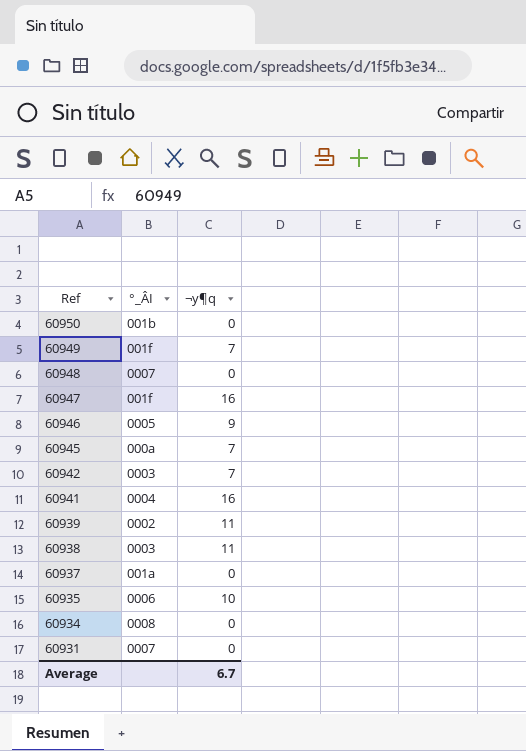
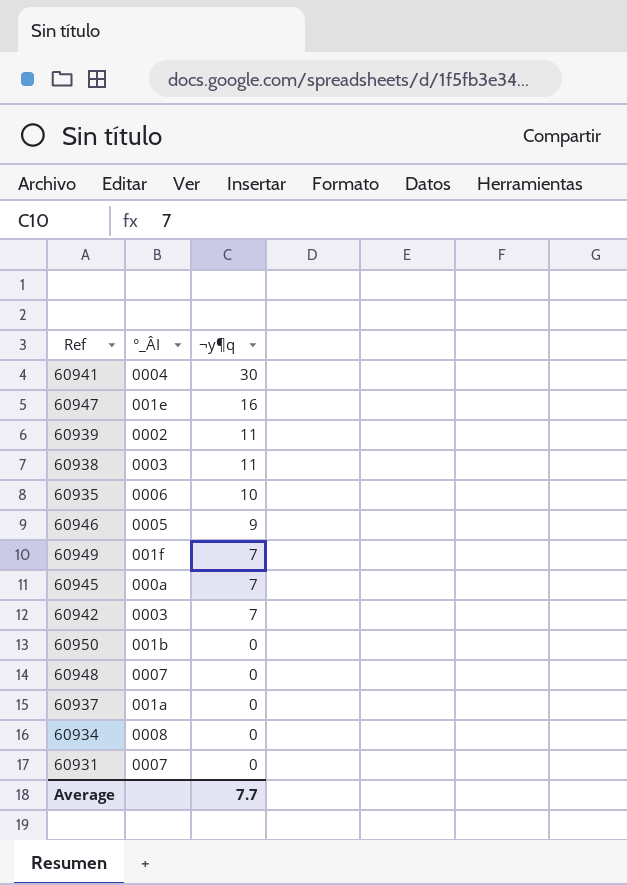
row order: Ref descending -> ¬y¶q descending
60941 | ¬y¶q: 16 -> 30
60947 | °_ÂI: 001f -> 001e
Average | ¬y¶q: 6.7 -> 7.7

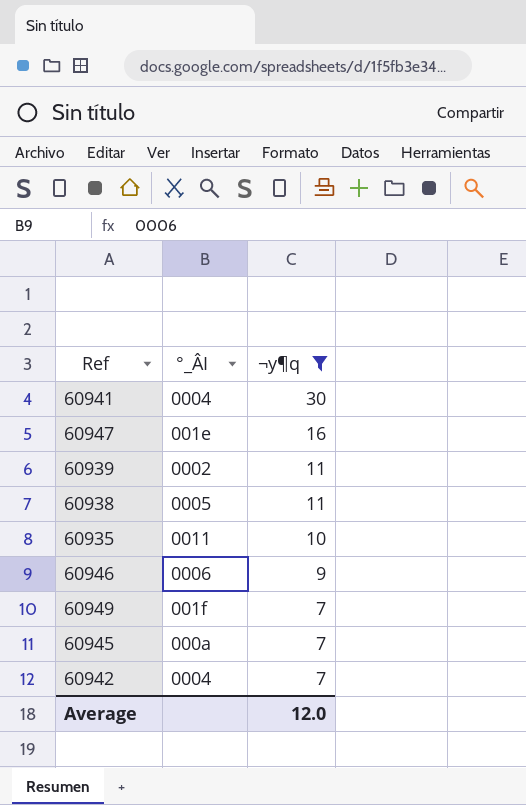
filter: none -> ¬y¶q != 0
60938 | °_ÂI: 0003 -> 0005
60935 | °_ÂI: 0006 -> 0011
60946 | °_ÂI: 0005 -> 0006
60942 | °_ÂI: 0003 -> 0004
Average | ¬y¶q: 7.7 -> 12.0

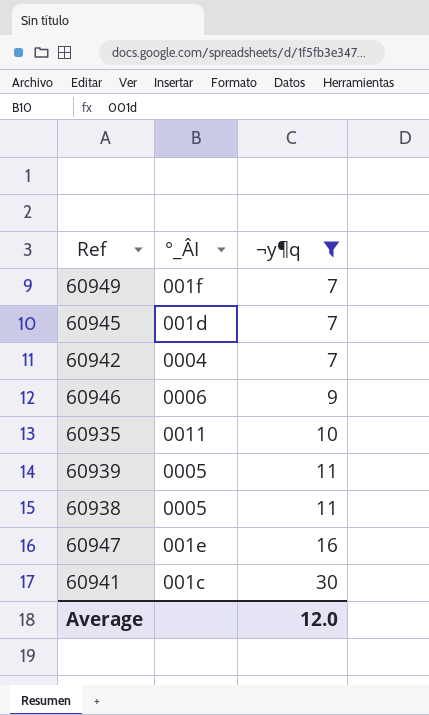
row order: ¬y¶q descending -> ¬y¶q ascending
60945 | °_ÂI: 000a -> 001d
60939 | °_ÂI: 0002 -> 0005
60941 | °_ÂI: 0004 -> 001c

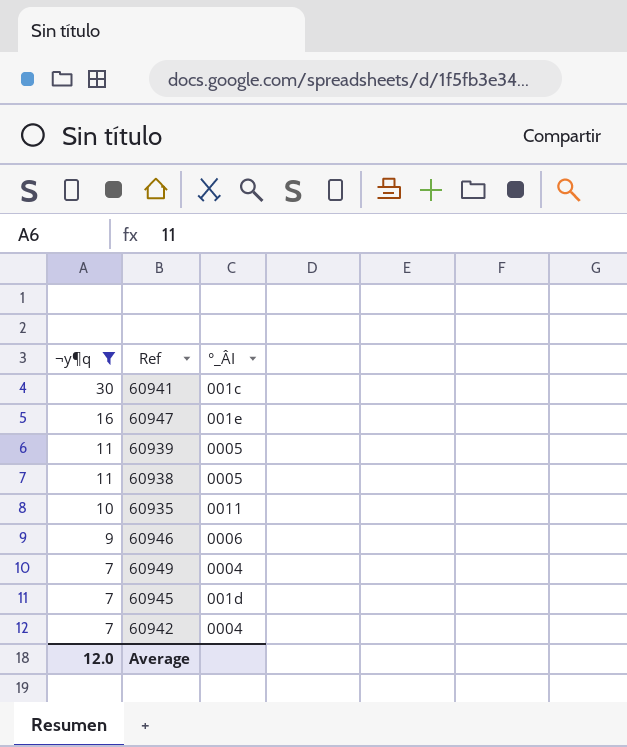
row order: ¬y¶q ascending -> ¬y¶q descending
column ¬y¶q | position: 3 -> 1
60949 | °_ÂI: 001f -> 0004

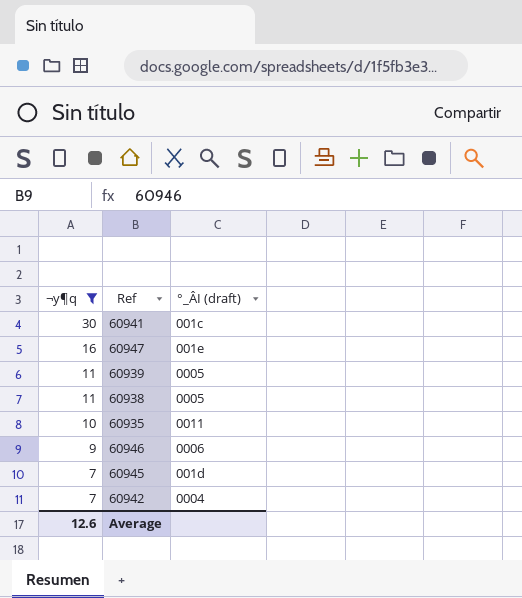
column name: °_ÂI -> °_ÂI (draft)
row 60949: 7 | 0004 -> none
Average | ¬y¶q: 12.0 -> 12.6

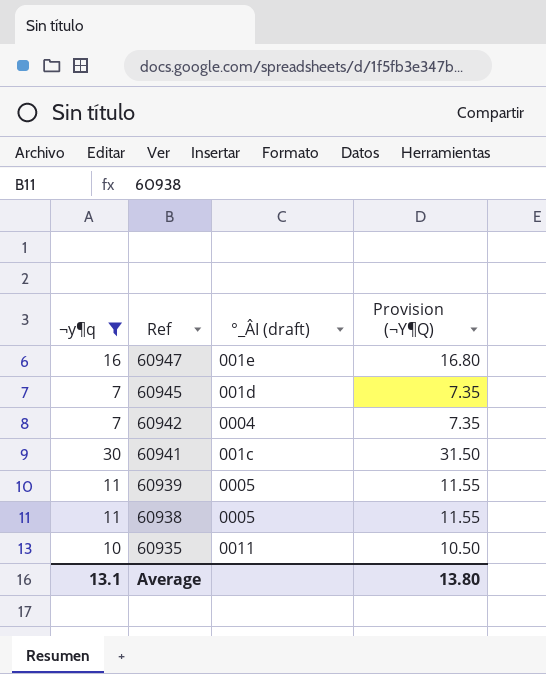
row order: ¬y¶q descending -> Ref descending
column Provision (¬Y¶Q) | formula: none -> [¬y¶q] * 1.05
row 60946: 9 | 0006 -> none
Average | ¬y¶q: 12.6 -> 13.1

